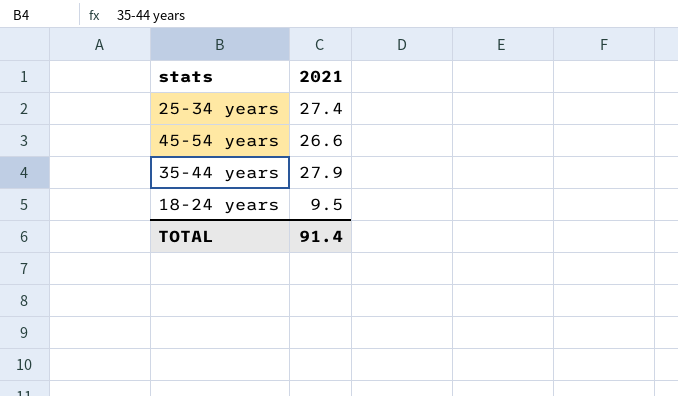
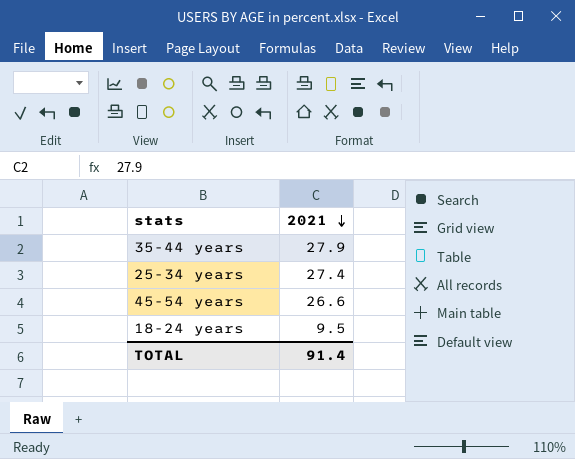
row order: none -> 2021 descending

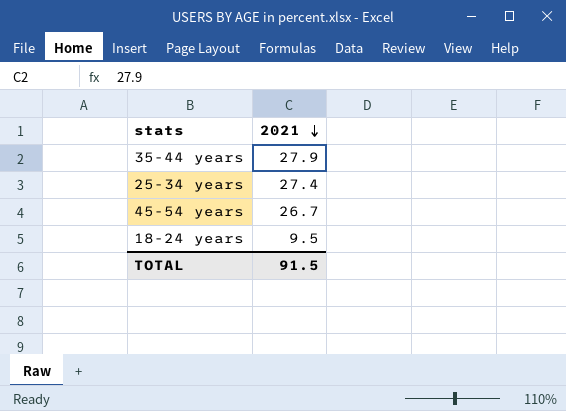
45-54 years | 2021: 26.6 -> 26.7
TOTAL | 2021: 91.4 -> 91.5

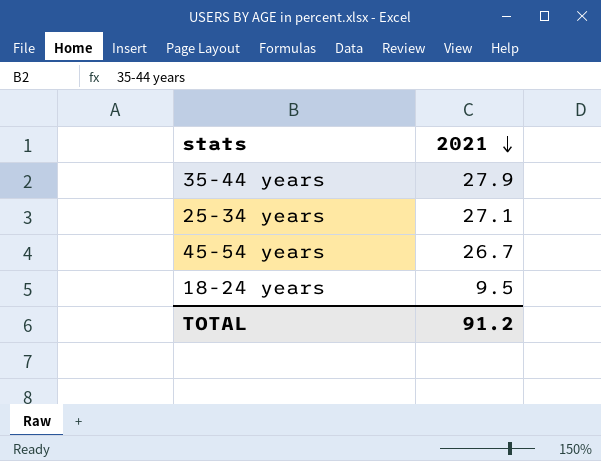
25-34 years | 2021: 27.4 -> 27.1
TOTAL | 2021: 91.5 -> 91.2

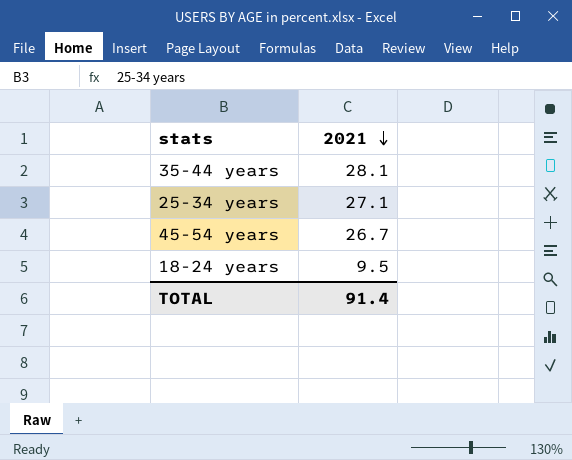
35-44 years | 2021: 27.9 -> 28.1
TOTAL | 2021: 91.2 -> 91.4

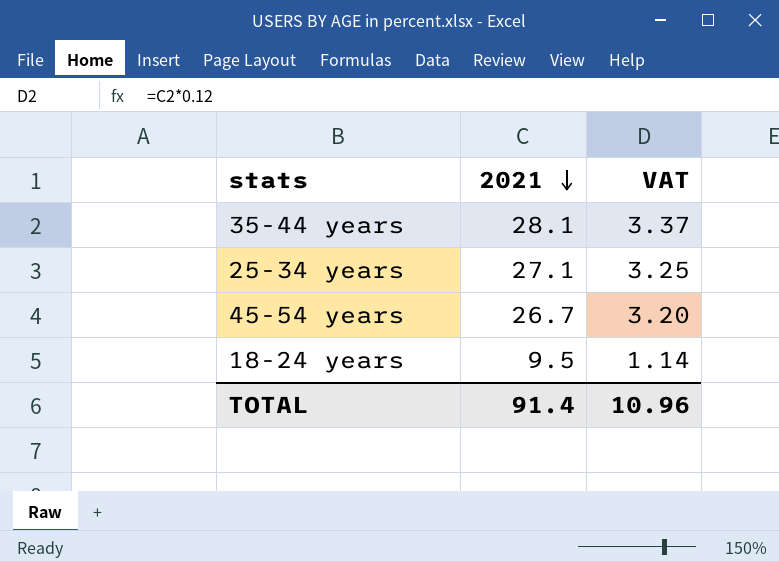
column VAT | formula: none -> [2021] * 0.12

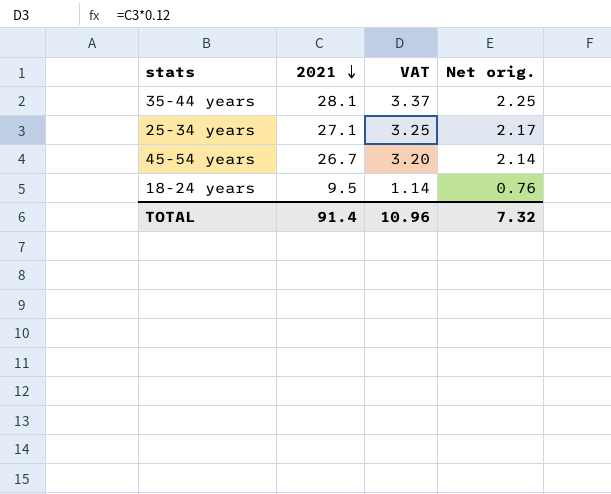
column Net orig. | formula: none -> [2021] * 0.08

